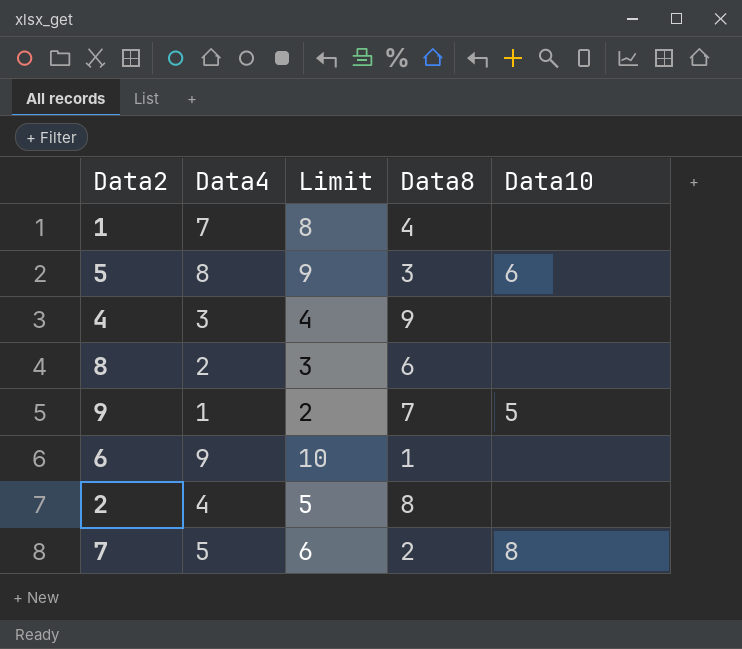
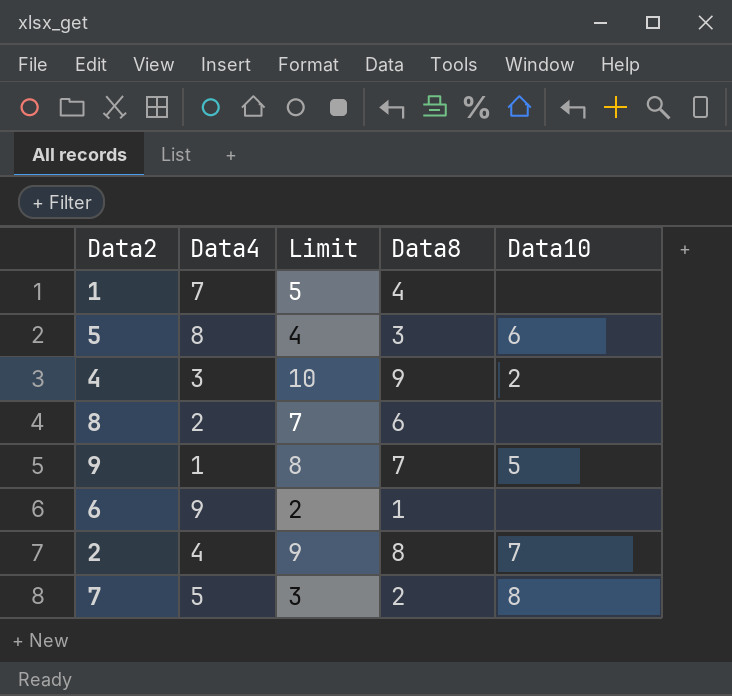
column Limit | formula: [Data4] + 1 -> [Data8] + 1
4 | Data10: none -> 2
2 | Data10: none -> 7

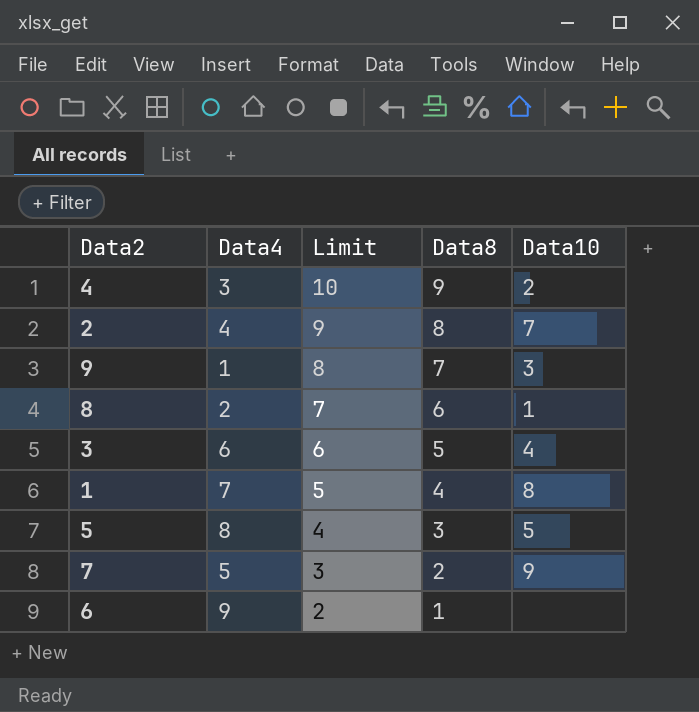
row order: none -> Limit descending
9 | Data10: 5 -> 3
8 | Data10: none -> 1
row 3: none -> 6 | 6 | 5 | 4
1 | Data10: none -> 8
5 | Data10: 6 -> 5
7 | Data10: 8 -> 9

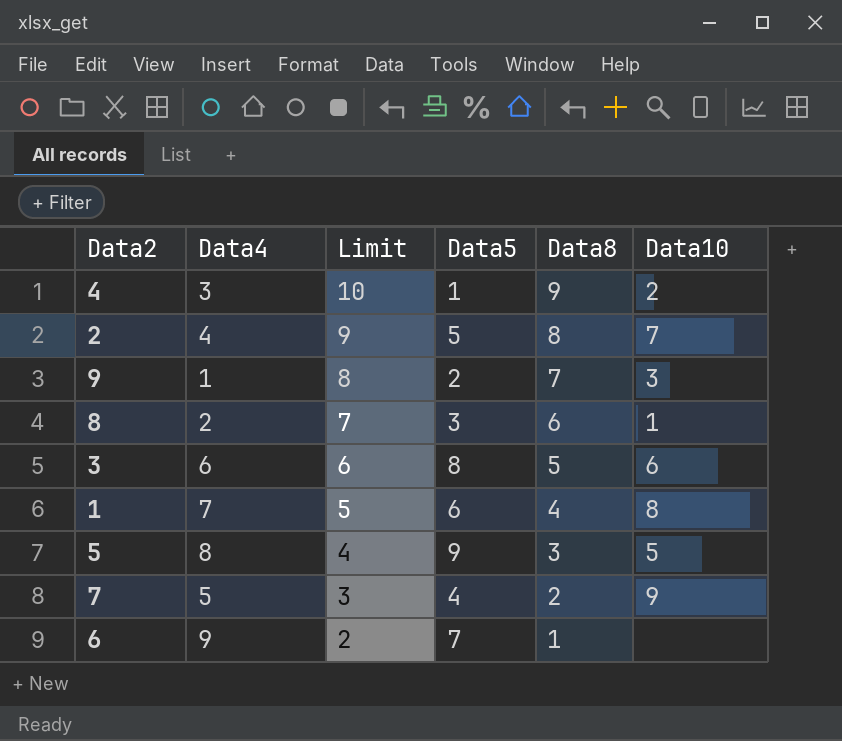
column Data5 | position: none -> 4
3 | Data10: 4 -> 6

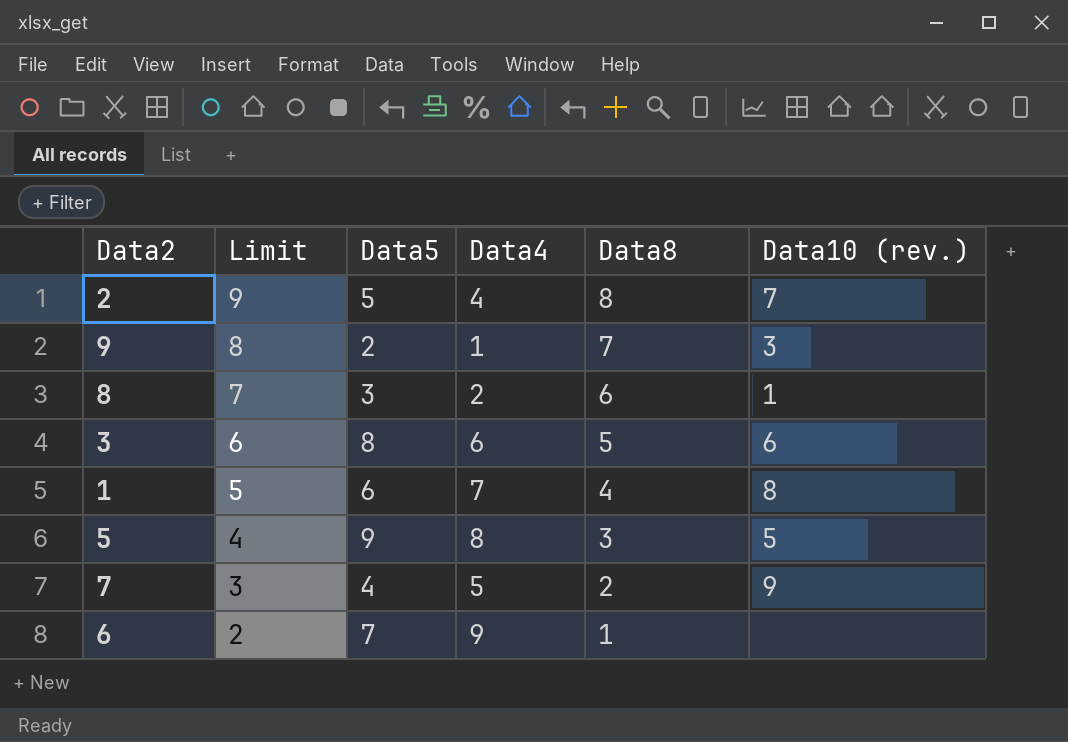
column Data4 | position: 2 -> 4
column name: Data10 -> Data10 (rev.)
row 4: 3 | 10 | 1 | 9 | 2 -> none

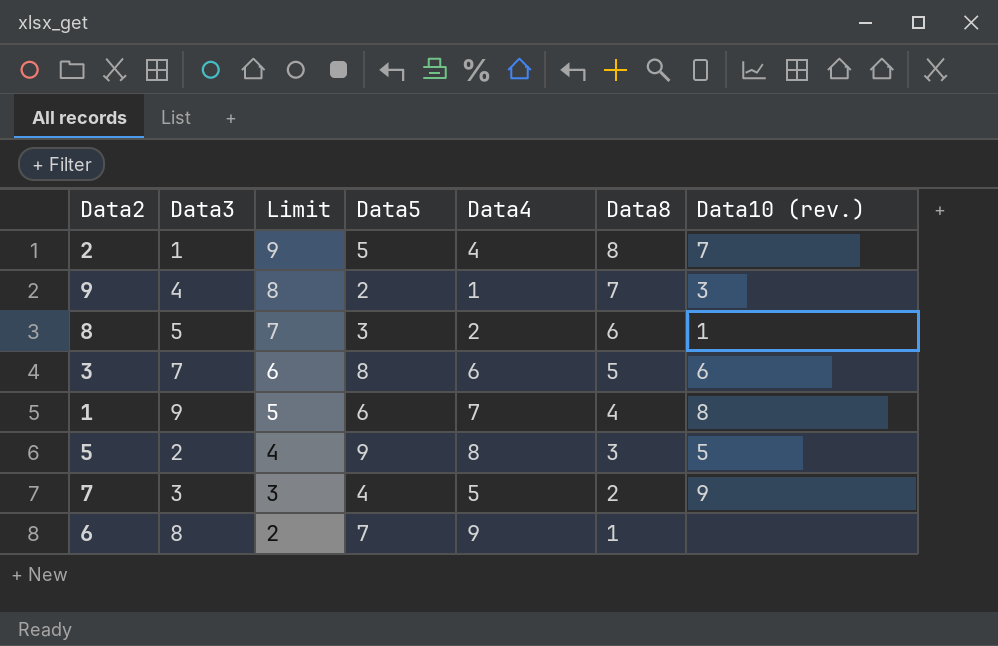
column Data3 | position: none -> 2

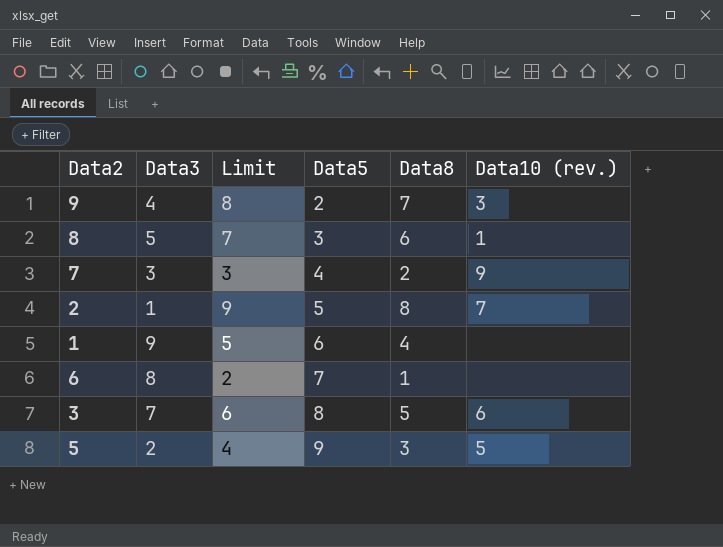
row order: Limit descending -> Data5 ascending
column Data4 | position: 5 -> none
1 | Data10 (rev.): 8 -> none

